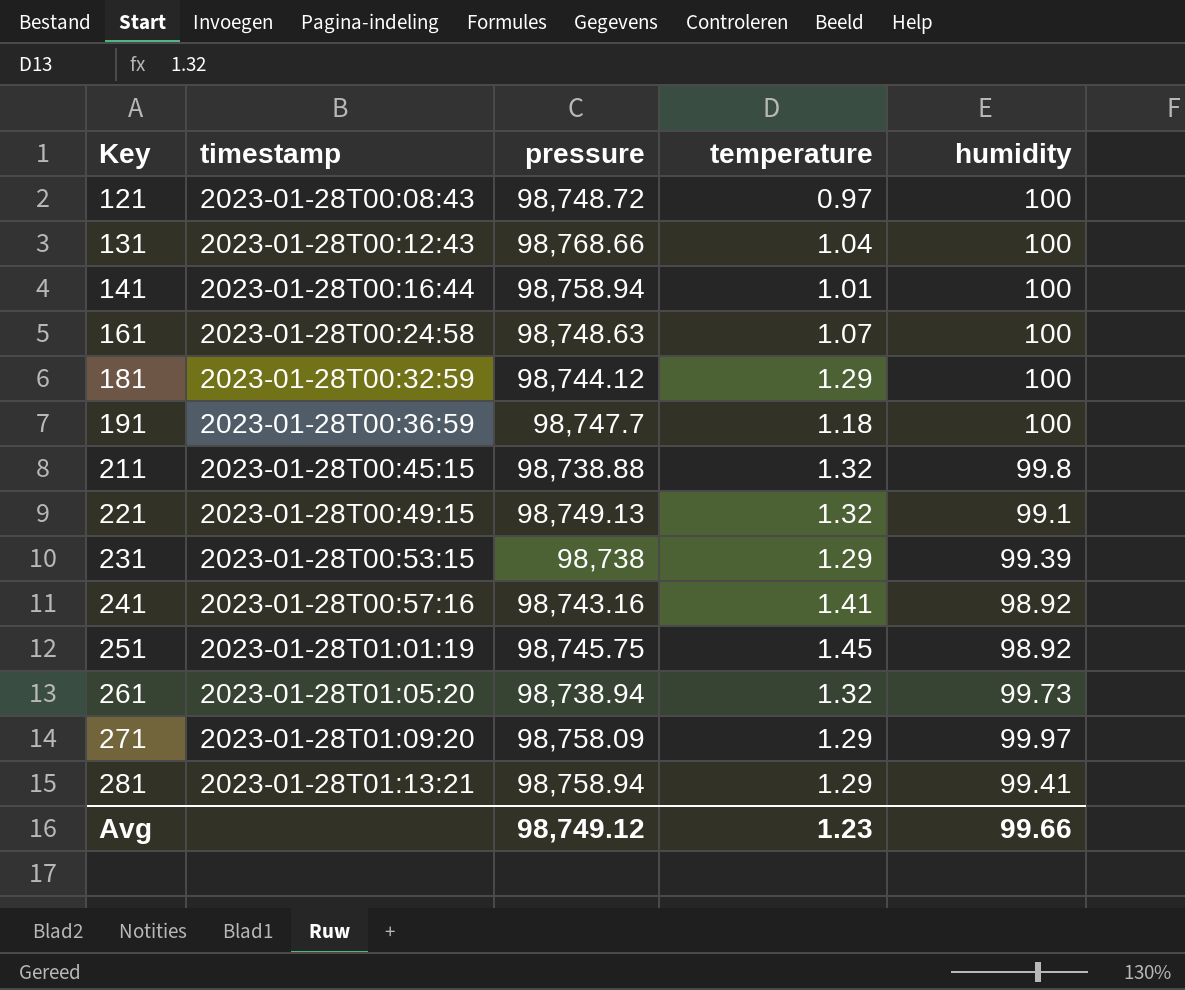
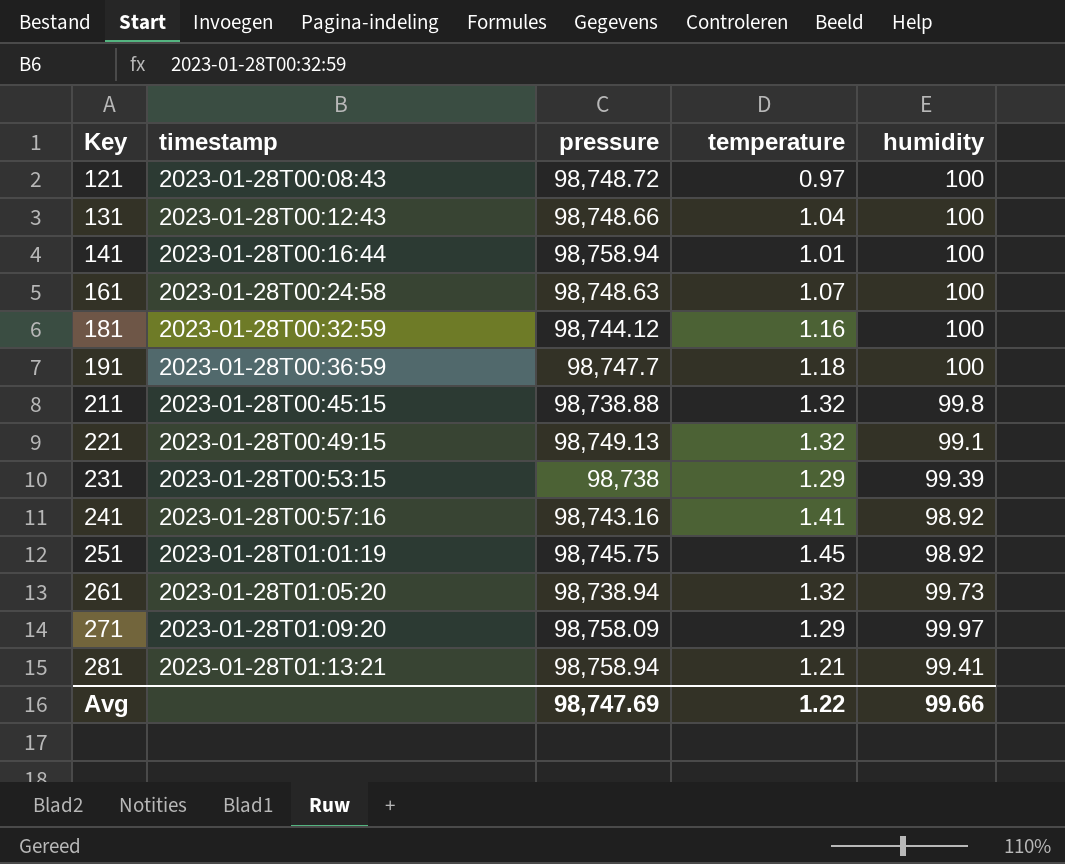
131 | pressure: 98,768.66 -> 98,748.66
181 | temperature: 1.29 -> 1.16
281 | temperature: 1.29 -> 1.21
Avg | pressure: 98,749.12 -> 98,747.69
Avg | temperature: 1.23 -> 1.22

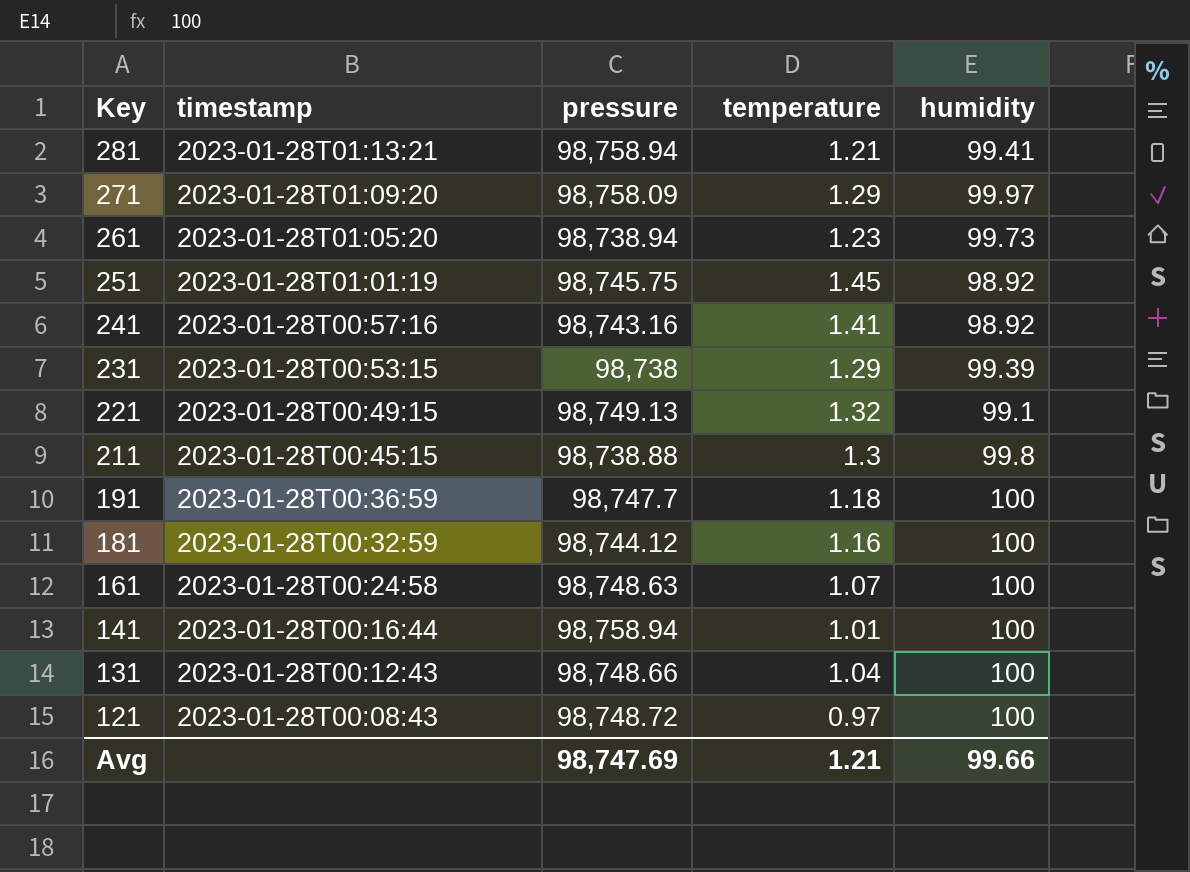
row order: Key ascending -> Key descending
261 | temperature: 1.32 -> 1.23
211 | temperature: 1.32 -> 1.3
Avg | temperature: 1.22 -> 1.21

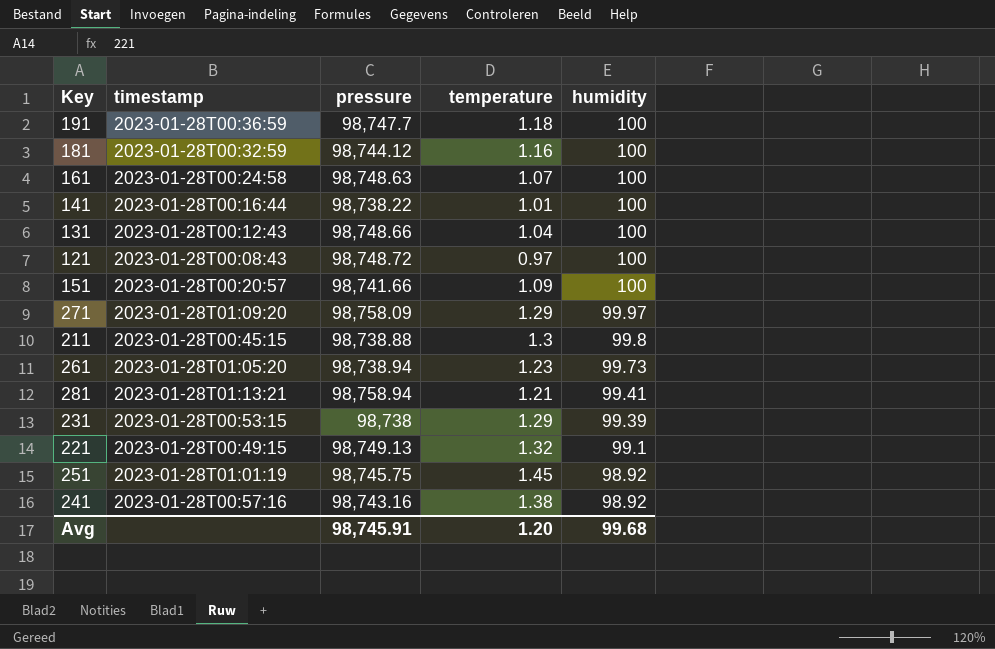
row order: Key descending -> humidity descending
141 | pressure: 98,758.94 -> 98,738.22
row 151: none -> 2023-01-28T00:20:57 | 98,741.66 | 1.09 | 100
241 | temperature: 1.41 -> 1.38
Avg | pressure: 98,747.69 -> 98,745.91
Avg | temperature: 1.21 -> 1.20
Avg | humidity: 99.66 -> 99.68

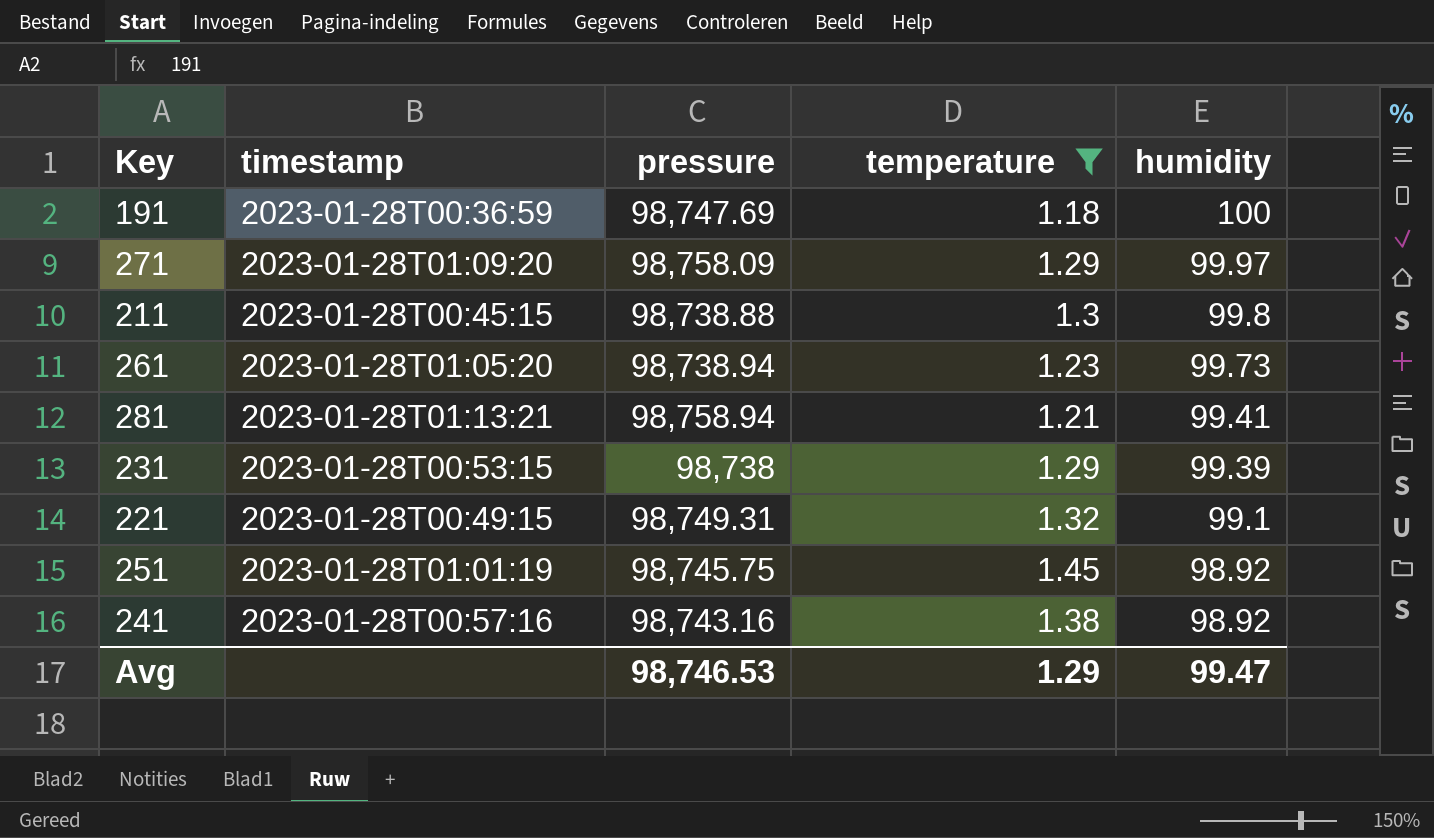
filter: none -> temperature >= 1.18
191 | pressure: 98,747.7 -> 98,747.69
221 | pressure: 98,749.13 -> 98,749.31
Avg | pressure: 98,745.91 -> 98,746.53
Avg | temperature: 1.20 -> 1.29
Avg | humidity: 99.68 -> 99.47

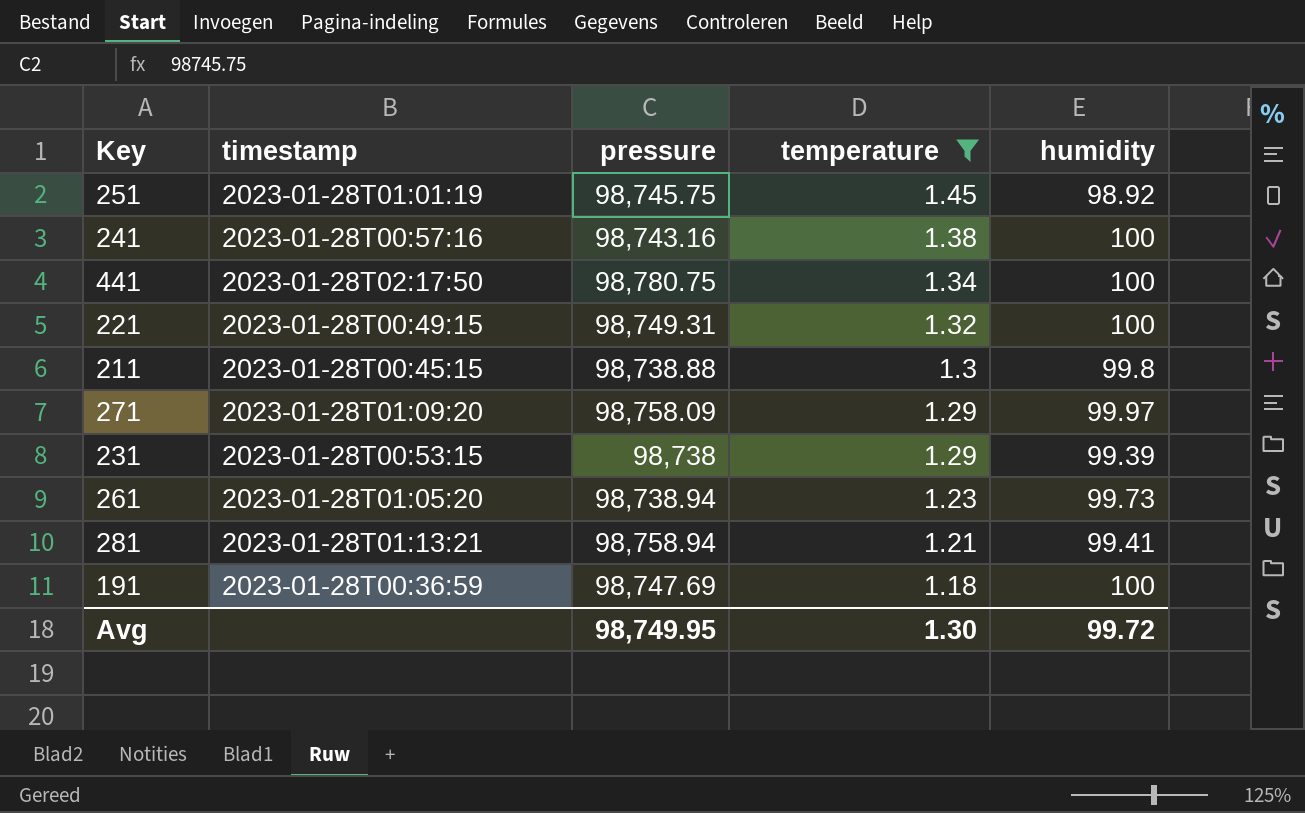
row order: humidity descending -> temperature descending
241 | humidity: 98.92 -> 100
row 441: none -> 2023-01-28T02:17:50 | 98,780.75 | 1.34 | 100
221 | humidity: 99.1 -> 100
Avg | pressure: 98,746.53 -> 98,749.95
Avg | temperature: 1.29 -> 1.30
Avg | humidity: 99.47 -> 99.72

